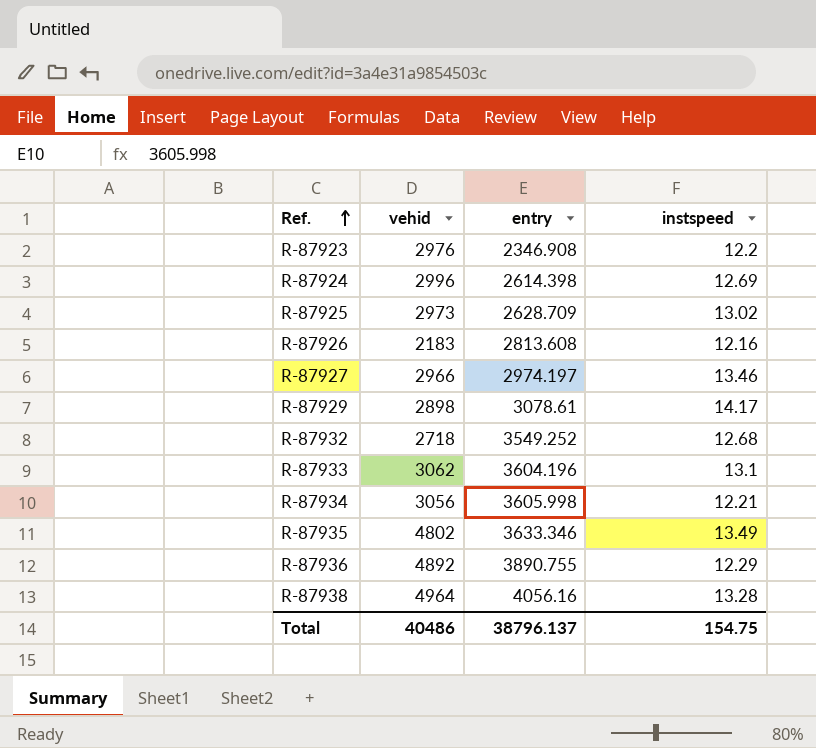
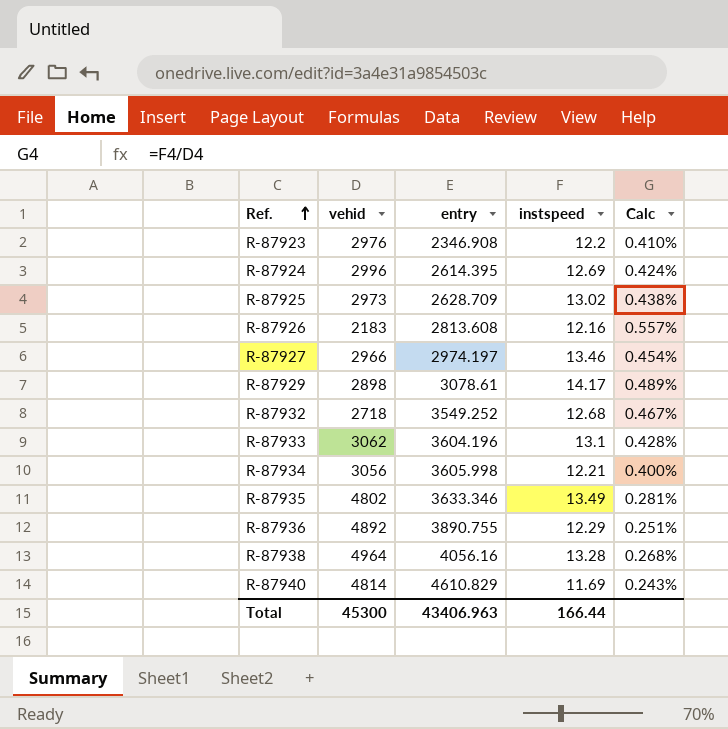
column Calc | formula: none -> [instspeed] / [vehid]
R-87924 | entry: 2614.398 -> 2614.395
row R-87940: none -> 4814 | 4610.829 | 11.69 | 0.243%
Total | vehid: 40486 -> 45300
Total | entry: 38796.137 -> 43406.963
Total | instspeed: 154.75 -> 166.44

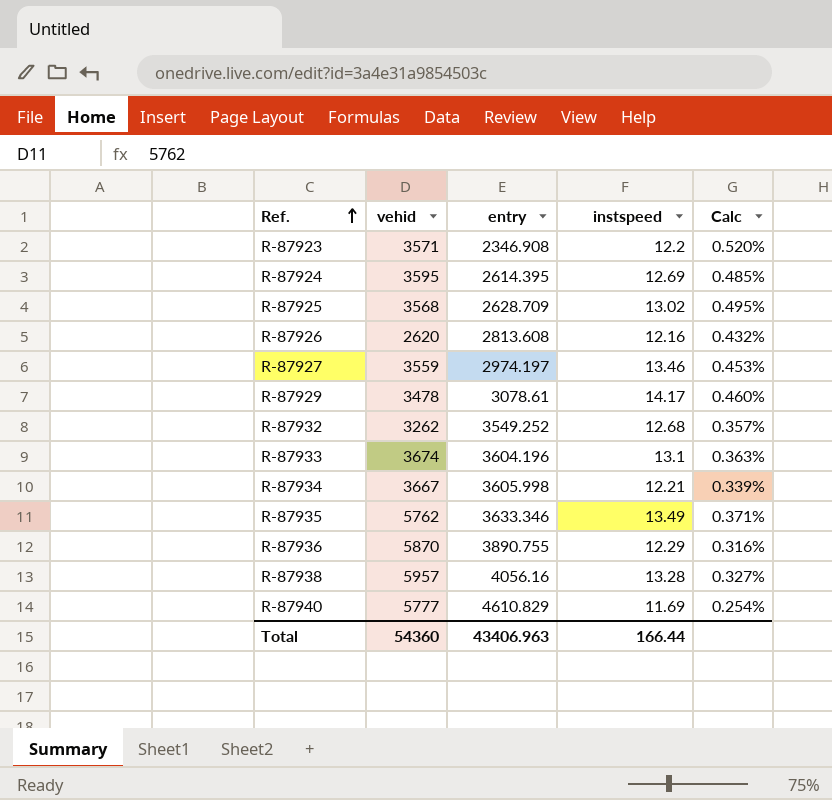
column Calc | formula: [instspeed] / [vehid] -> [instspeed] / [entry]
R-87923 | vehid: 2976 -> 3571
R-87924 | vehid: 2996 -> 3595
R-87925 | vehid: 2973 -> 3568
R-87926 | vehid: 2183 -> 2620
R-87927 | vehid: 2966 -> 3559
R-87929 | vehid: 2898 -> 3478
R-87932 | vehid: 2718 -> 3262
R-87933 | vehid: 3062 -> 3674
R-87934 | vehid: 3056 -> 3667
R-87935 | vehid: 4802 -> 5762
R-87936 | vehid: 4892 -> 5870
R-87938 | vehid: 4964 -> 5957
R-87940 | vehid: 4814 -> 5777
Total | vehid: 45300 -> 54360

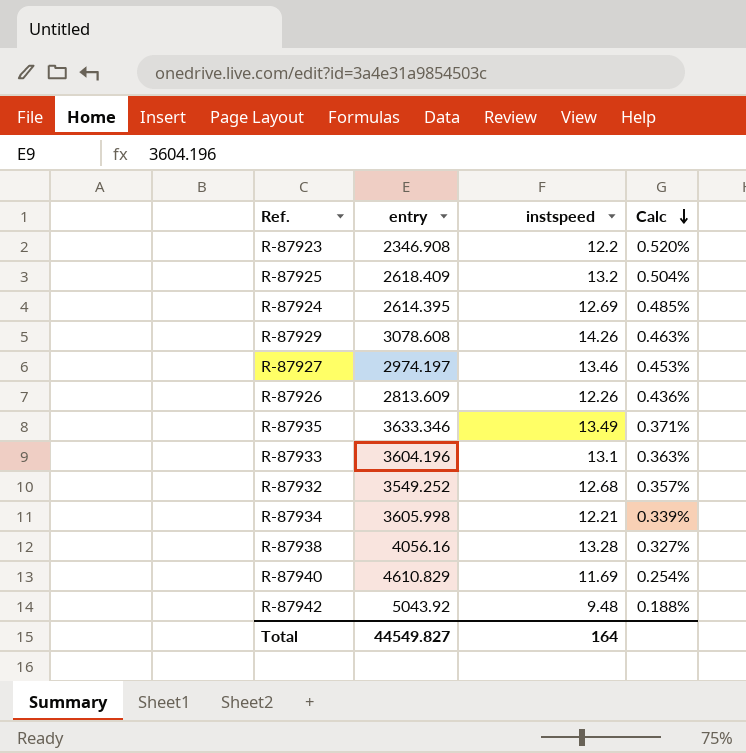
row order: Ref. ascending -> Calc descending
column vehid | position: 2 -> none
row R-87936: 5870 | 3890.755 | 12.29 | 0.316% -> none
R-87925 | entry: 2628.709 -> 2618.409
R-87925 | instspeed: 13.02 -> 13.2
R-87925 | Calc: 0.495% -> 0.504%
R-87929 | entry: 3078.61 -> 3078.608
R-87929 | instspeed: 14.17 -> 14.26
R-87929 | Calc: 0.460% -> 0.463%
R-87926 | entry: 2813.608 -> 2813.609
R-87926 | instspeed: 12.16 -> 12.26
R-87926 | Calc: 0.432% -> 0.436%
row R-87942: none -> 5043.92 | 9.48 | 0.188%
Total | entry: 43406.963 -> 44549.827
Total | instspeed: 166.44 -> 164

